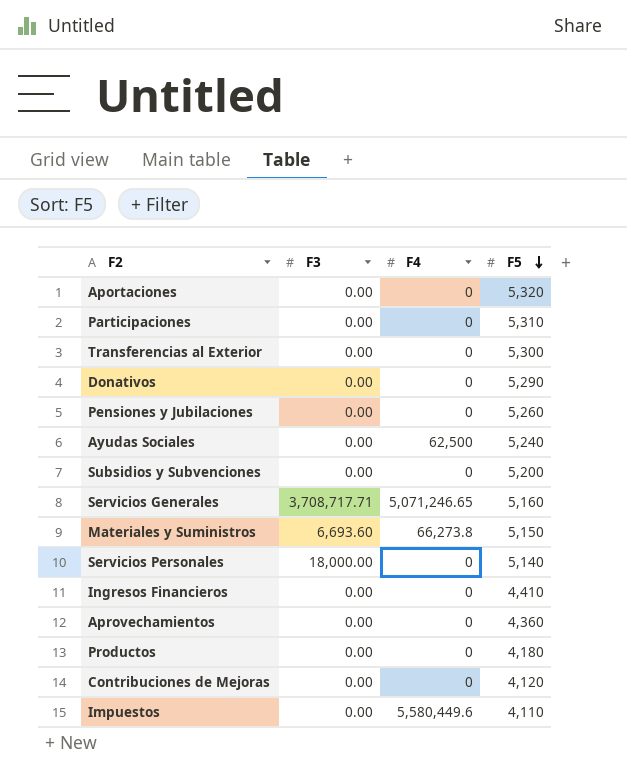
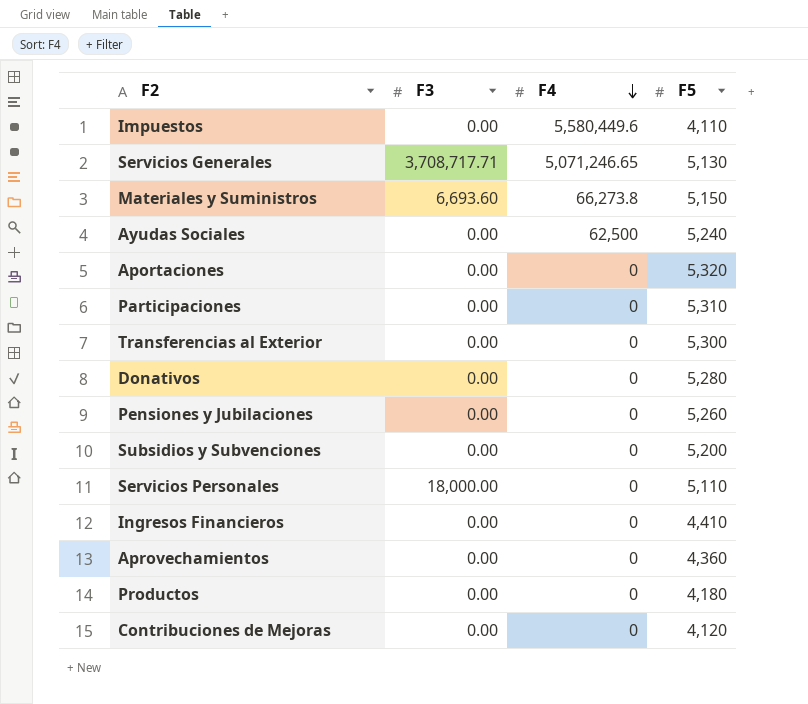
row order: F5 descending -> F4 descending
Servicios Generales | F5: 5,160 -> 5,130
Donativos | F5: 5,290 -> 5,280
Servicios Personales | F5: 5,140 -> 5,110

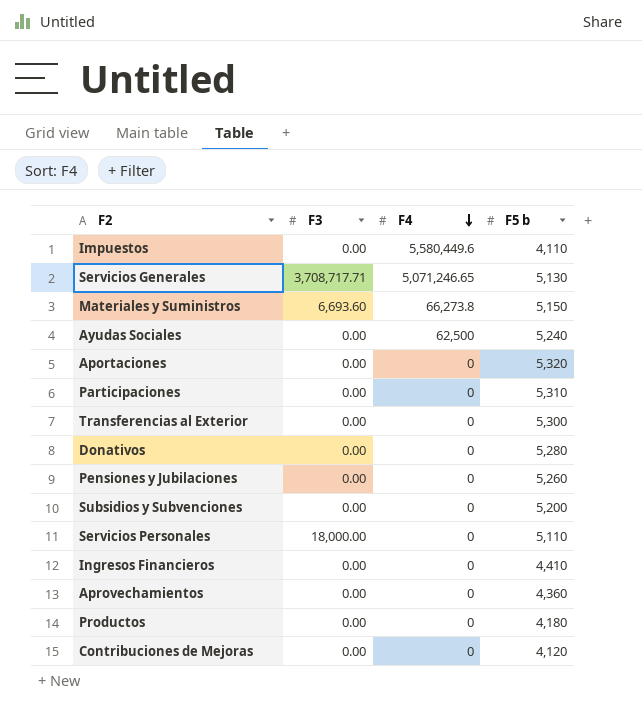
column name: F5 -> F5 b

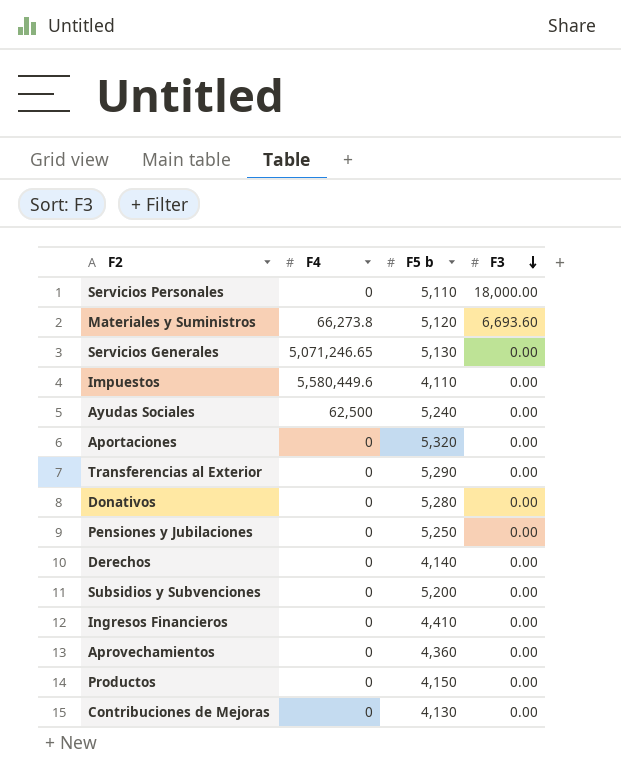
row order: F4 descending -> F3 descending
column F3 | position: 2 -> 4
row Participaciones: 0.00 | 0 | 5,310 -> none
Materiales y Suministros | F5 b: 5,150 -> 5,120
Servicios Generales | F3: 3,708,717.71 -> 0.00
Transferencias al Exterior | F5 b: 5,300 -> 5,290
Pensiones y Jubilaciones | F5 b: 5,260 -> 5,250
row Derechos: none -> 0 | 4,140 | 0.00
Productos | F5 b: 4,180 -> 4,150
Contribuciones de Mejoras | F5 b: 4,120 -> 4,130

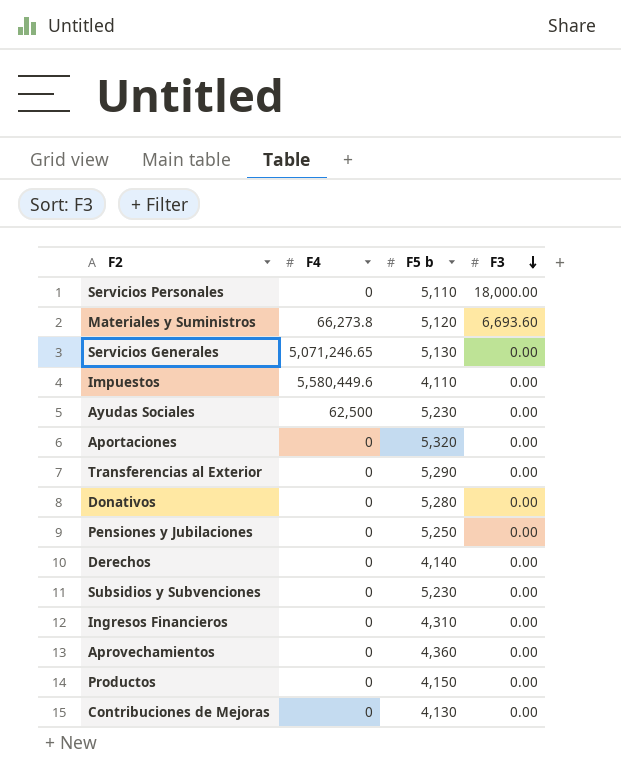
Ayudas Sociales | F5 b: 5,240 -> 5,230
Subsidios y Subvenciones | F5 b: 5,200 -> 5,230
Ingresos Financieros | F5 b: 4,410 -> 4,310

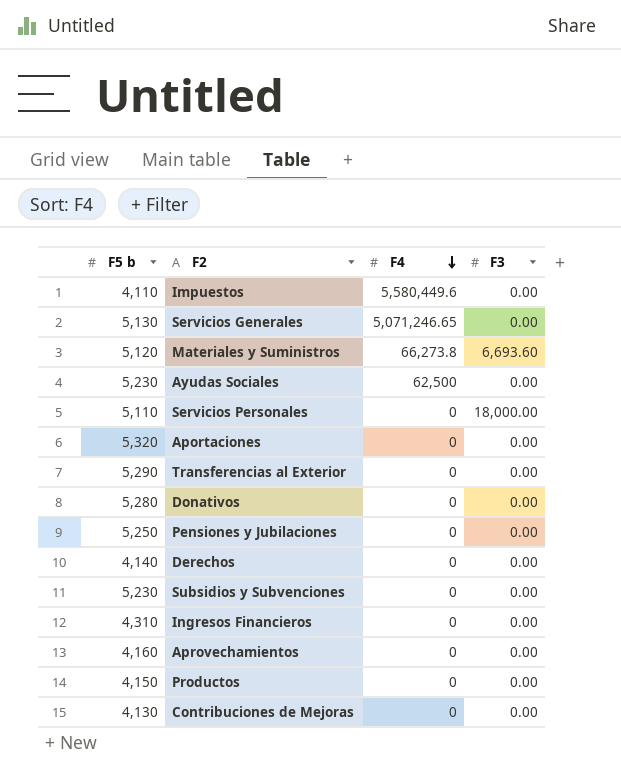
row order: F3 descending -> F4 descending
column F5 b | position: 3 -> 1
Aprovechamientos | F5 b: 4,360 -> 4,160

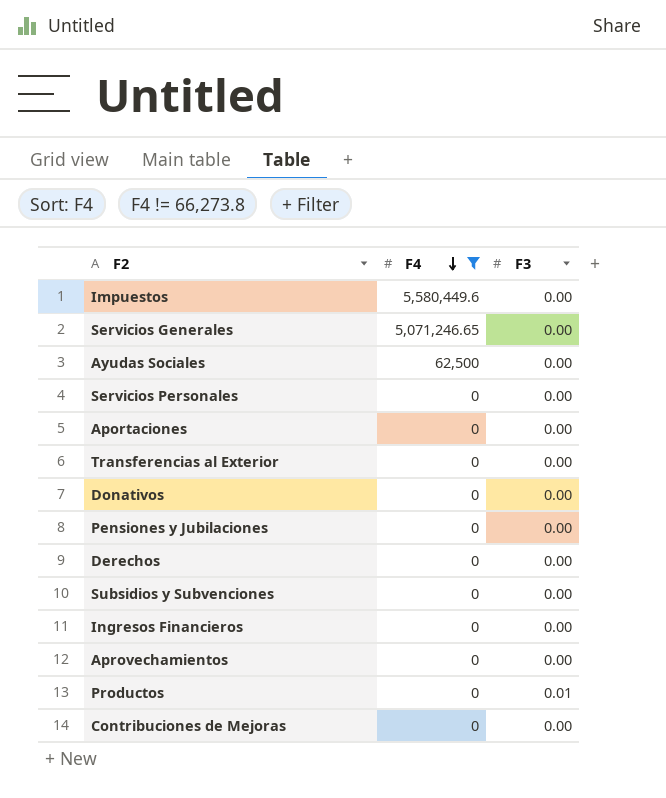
filter: none -> F4 != 66,273.8
column F5 b | position: 1 -> none
Servicios Personales | F3: 18,000.00 -> 0.00
Productos | F3: 0.00 -> 0.01

